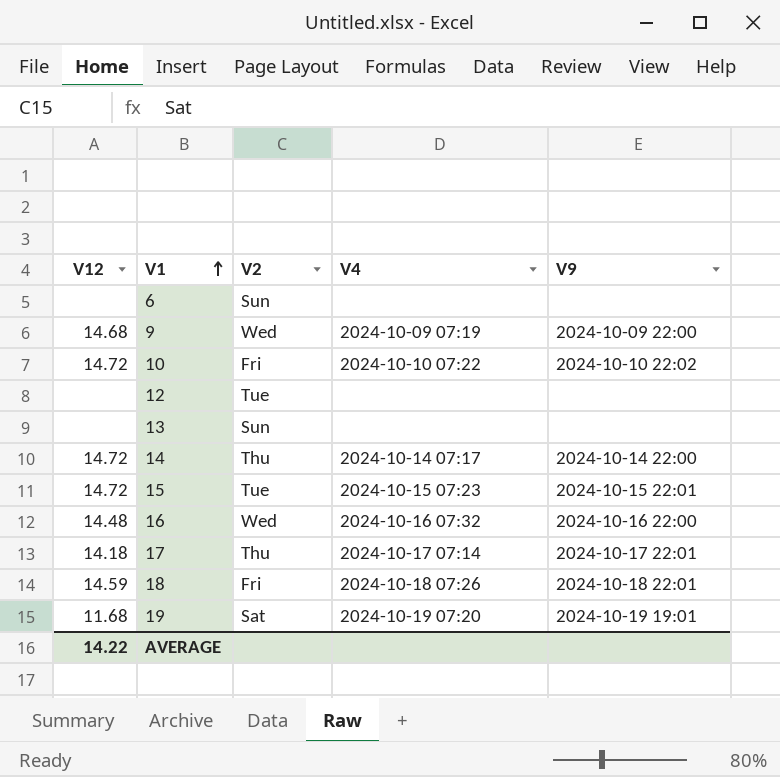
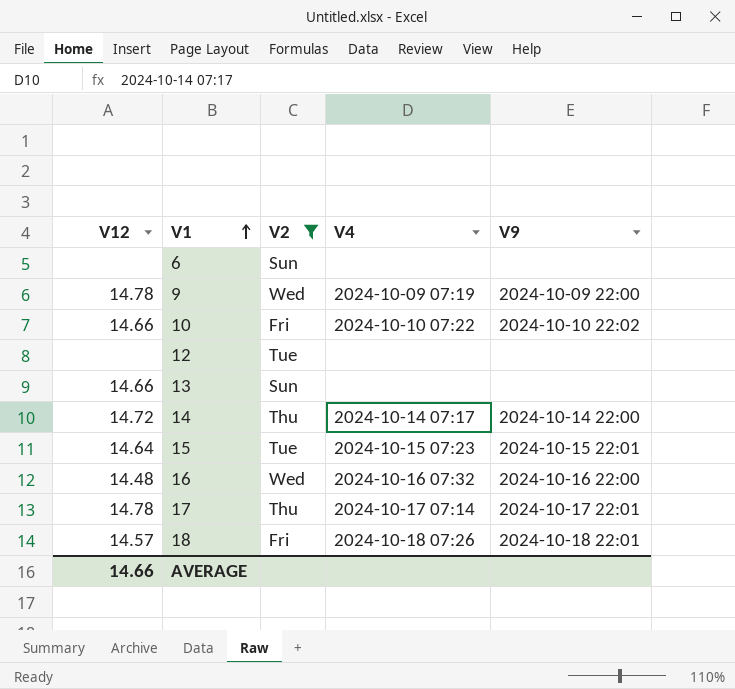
filter: none -> V2 != Sat
9 | V12: 14.68 -> 14.78
10 | V12: 14.72 -> 14.66
13 | V12: none -> 14.66
15 | V12: 14.72 -> 14.64
17 | V12: 14.18 -> 14.78
18 | V12: 14.59 -> 14.57
AVERAGE | V12: 14.22 -> 14.66

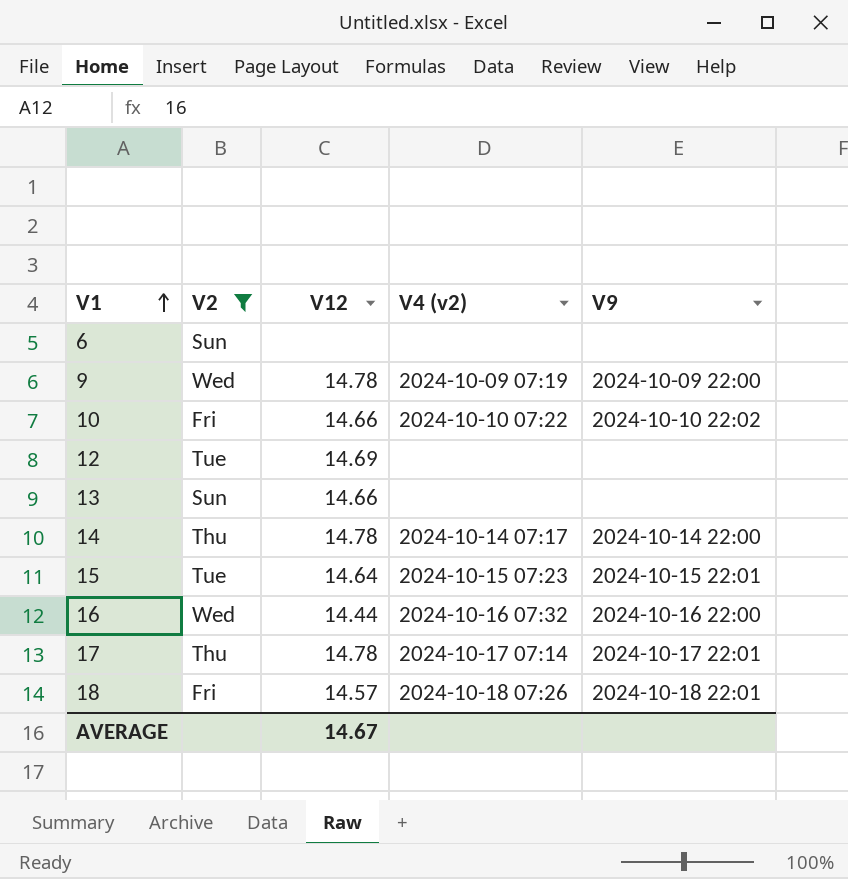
column V12 | position: 1 -> 3
column name: V4 -> V4 (v2)
12 | V12: none -> 14.69
14 | V12: 14.72 -> 14.78
16 | V12: 14.48 -> 14.44
AVERAGE | V12: 14.66 -> 14.67

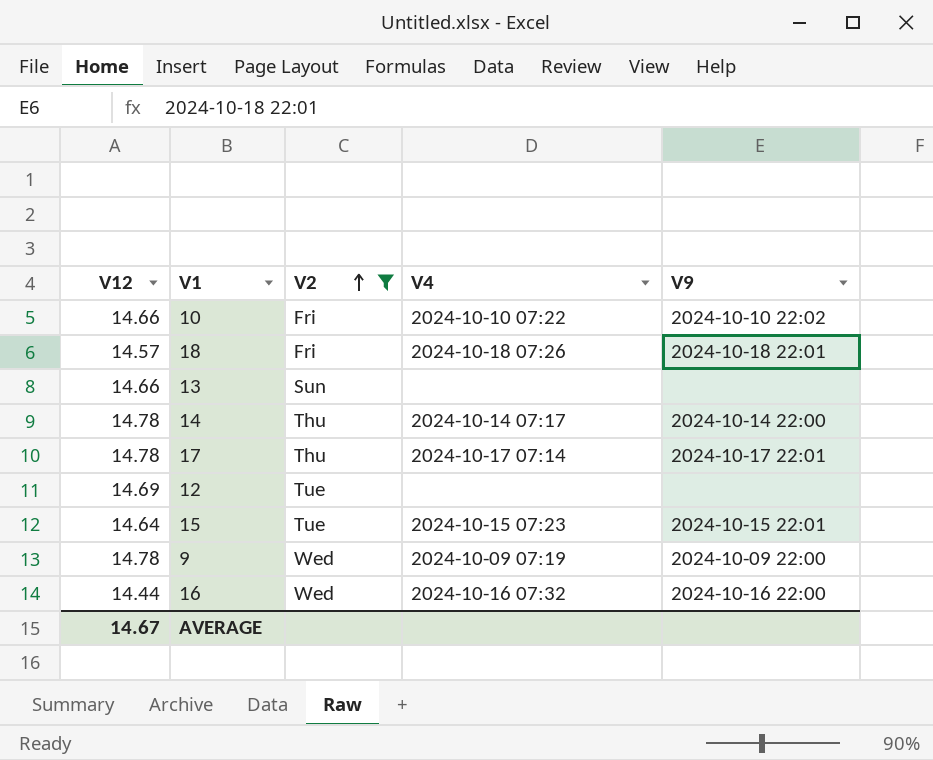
row order: V1 ascending -> V2 ascending
column V12 | position: 3 -> 1
column name: V4 (v2) -> V4
row 6: Sun | none | none | none -> none

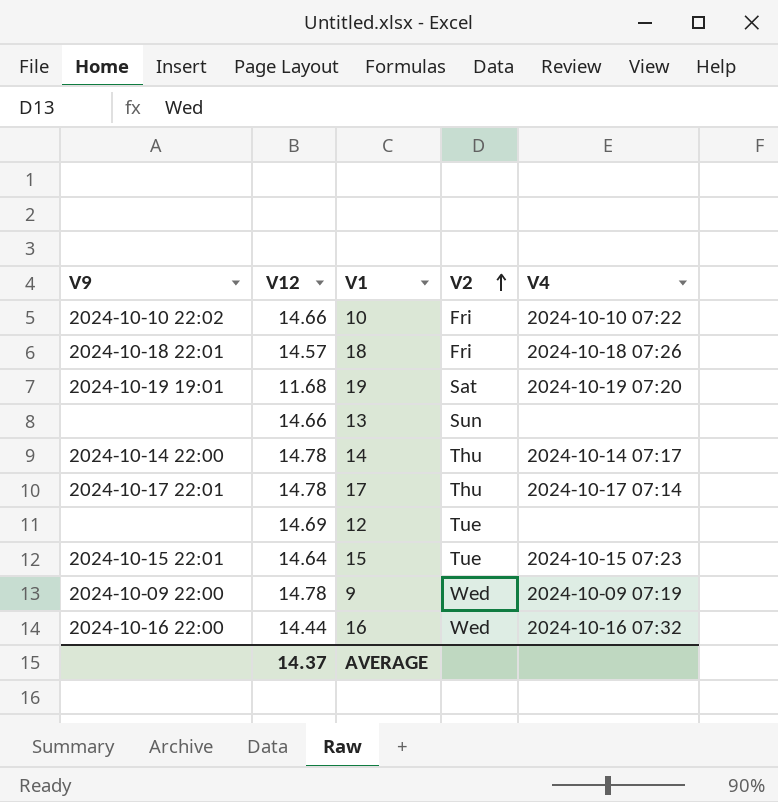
filter: V2 != Sat -> none
column V9 | position: 5 -> 1
AVERAGE | V12: 14.67 -> 14.37

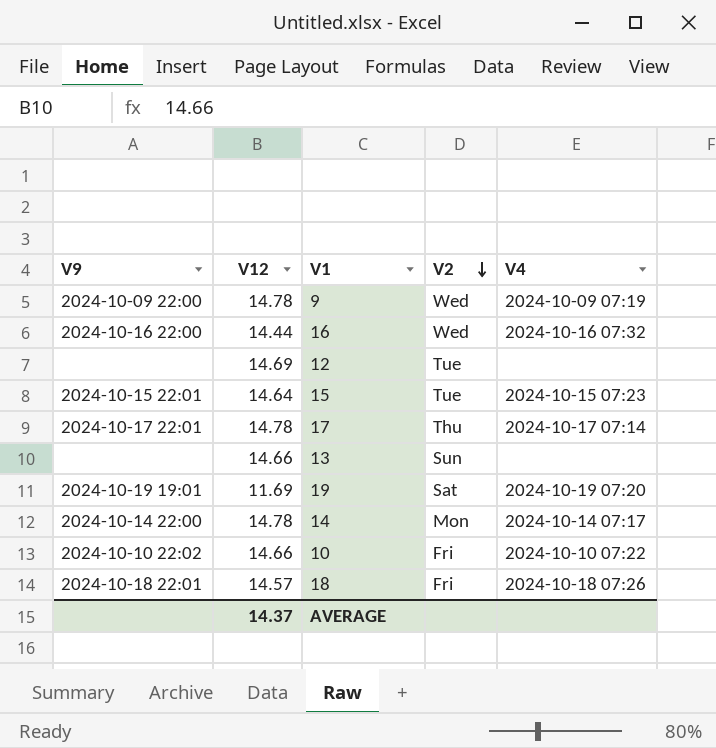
row order: V2 ascending -> V2 descending
19 | V12: 11.68 -> 11.69
14 | V2: Thu -> Mon

